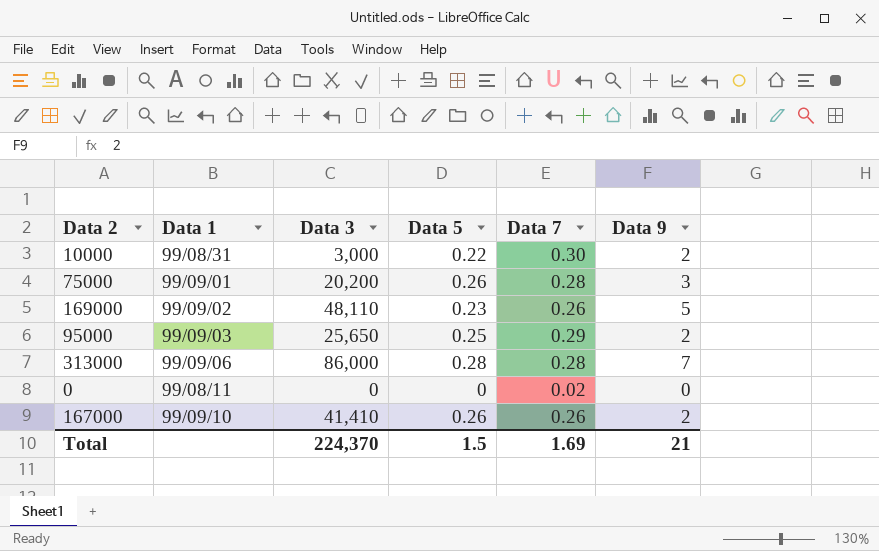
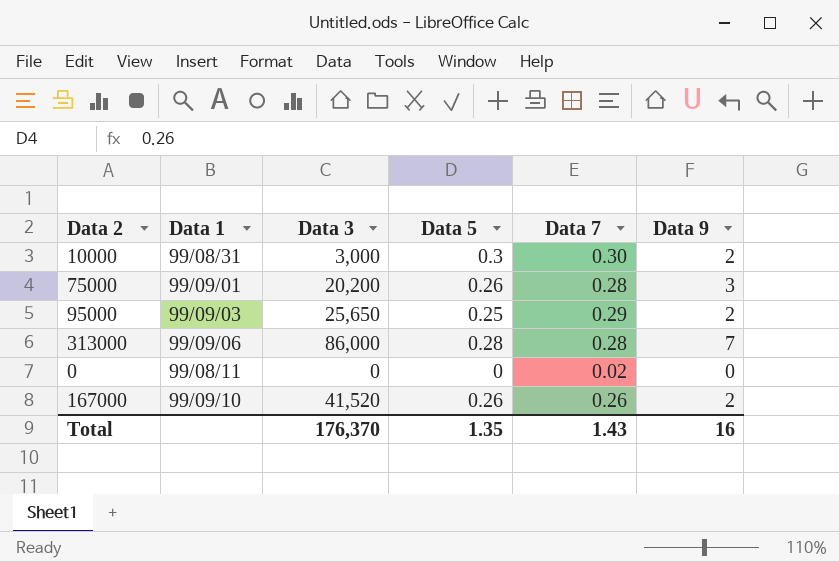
row 169000: 99/09/02 | 48,110 | 0.23 | 0.26 | 5 -> none
10000 | Data 5: 0.22 -> 0.3
167000 | Data 3: 41,410 -> 41,520
Total | Data 3: 224,370 -> 176,370
Total | Data 5: 1.5 -> 1.35
Total | Data 7: 1.69 -> 1.43
Total | Data 9: 21 -> 16

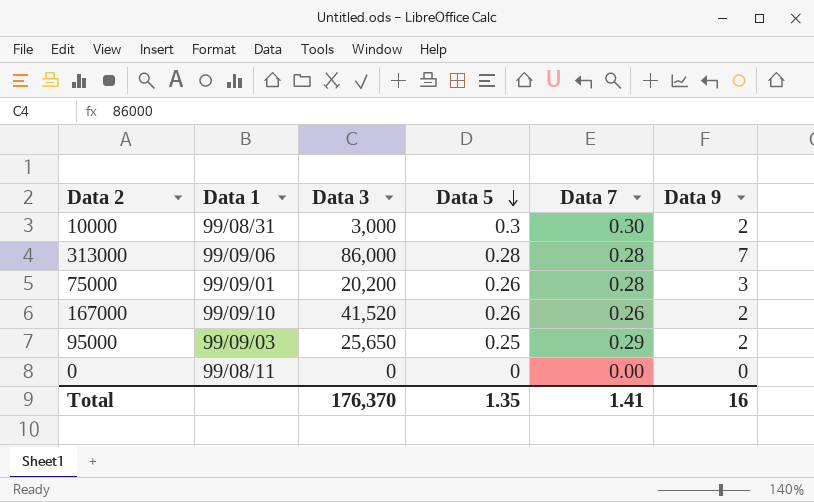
row order: none -> Data 5 descending
0 | Data 7: 0.02 -> 0.00
Total | Data 7: 1.43 -> 1.41

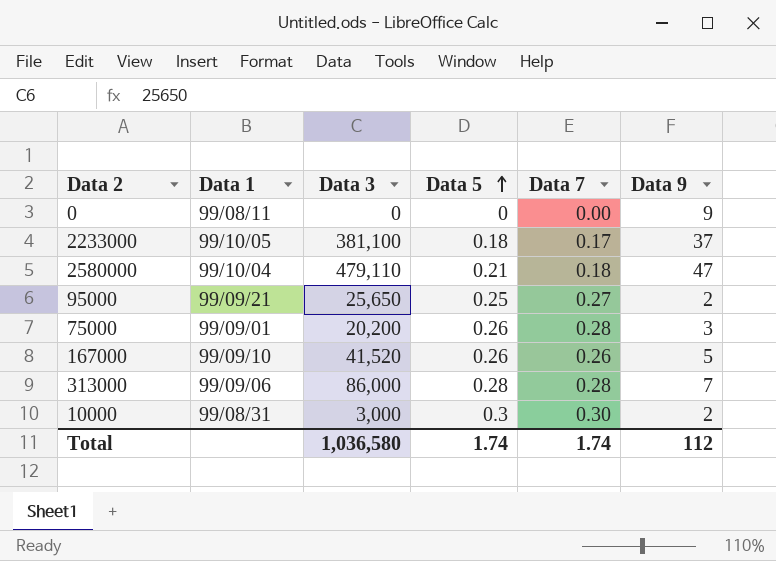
row order: Data 5 descending -> Data 5 ascending
0 | Data 9: 0 -> 9
row 2233000: none -> 99/10/05 | 381,100 | 0.18 | 0.17 | 37
row 2580000: none -> 99/10/04 | 479,110 | 0.21 | 0.18 | 47
95000 | Data 1: 99/09/03 -> 99/09/21
95000 | Data 7: 0.29 -> 0.27
167000 | Data 9: 2 -> 5
Total | Data 3: 176,370 -> 1,036,580
Total | Data 5: 1.35 -> 1.74
Total | Data 7: 1.41 -> 1.74
Total | Data 9: 16 -> 112

